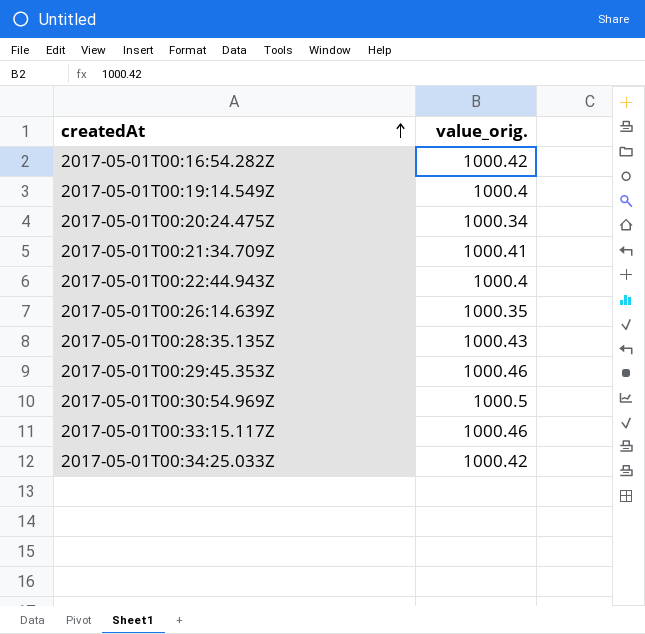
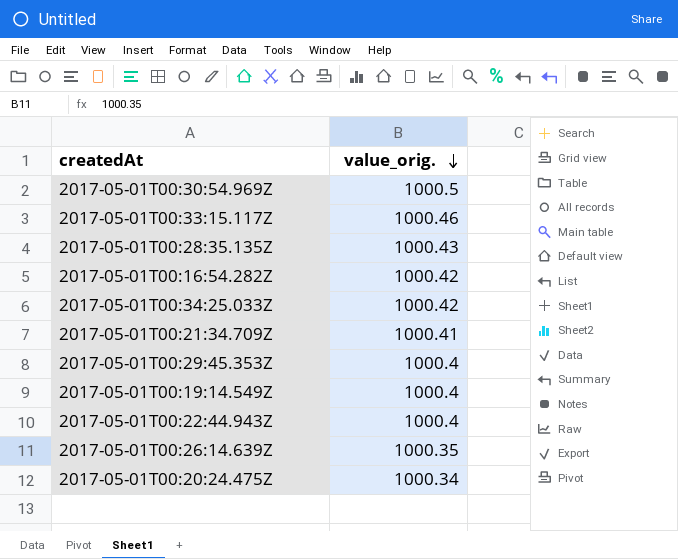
row order: createdAt ascending -> value_orig. descending
2017-05-01T00:29:45.353Z | value_orig.: 1000.46 -> 1000.4

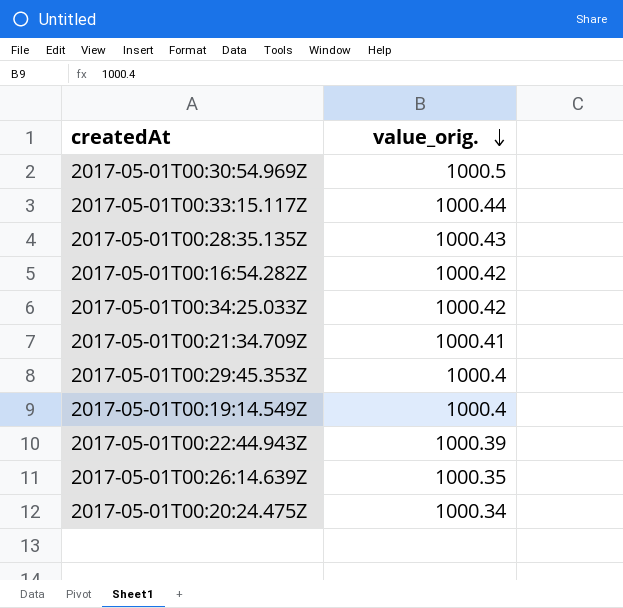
2017-05-01T00:33:15.117Z | value_orig.: 1000.46 -> 1000.44
2017-05-01T00:22:44.943Z | value_orig.: 1000.4 -> 1000.39

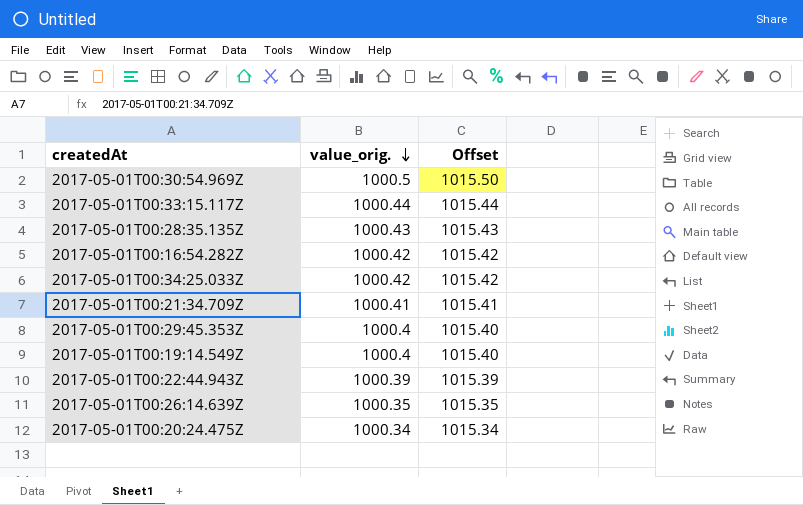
column Offset | formula: none -> [value_orig.] + 15

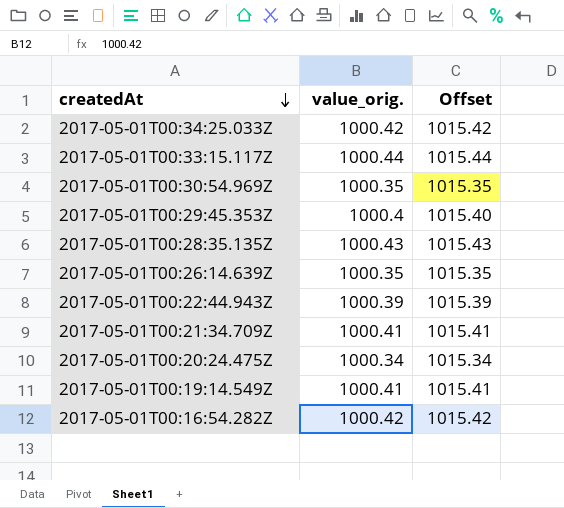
row order: value_orig. descending -> createdAt descending
2017-05-01T00:30:54.969Z | value_orig.: 1000.5 -> 1000.35
2017-05-01T00:30:54.969Z | Offset: 1015.50 -> 1015.35
2017-05-01T00:19:14.549Z | value_orig.: 1000.4 -> 1000.41
2017-05-01T00:19:14.549Z | Offset: 1015.40 -> 1015.41

